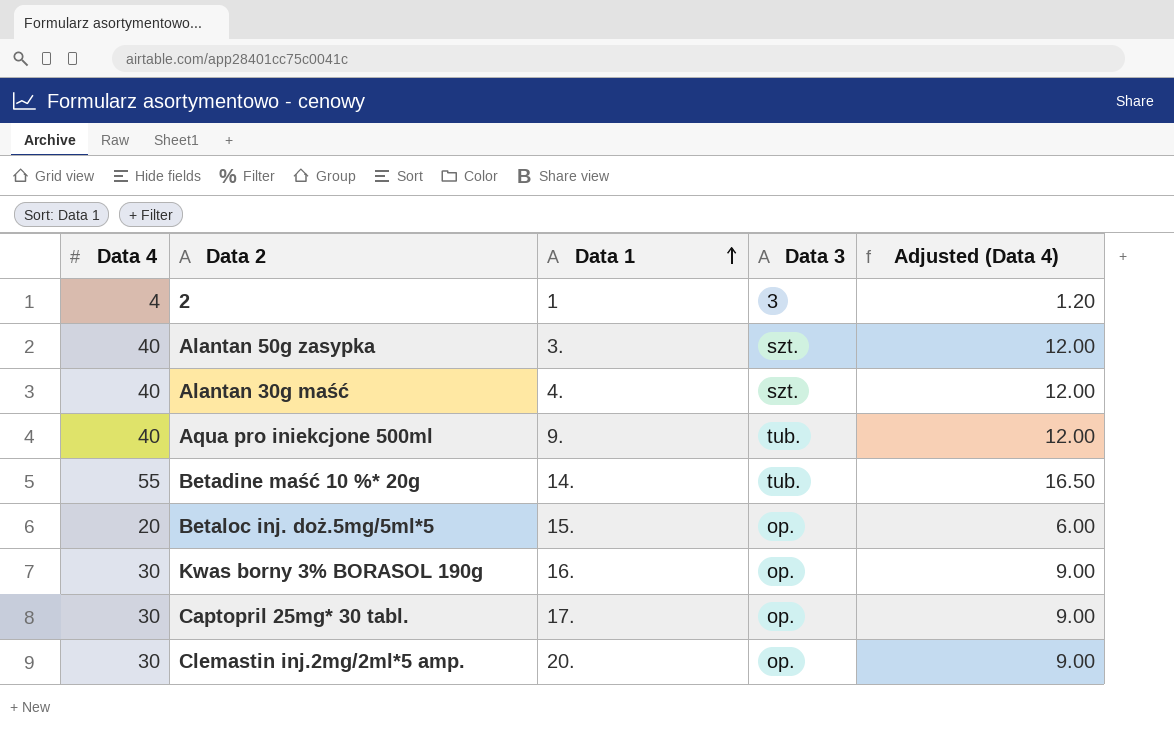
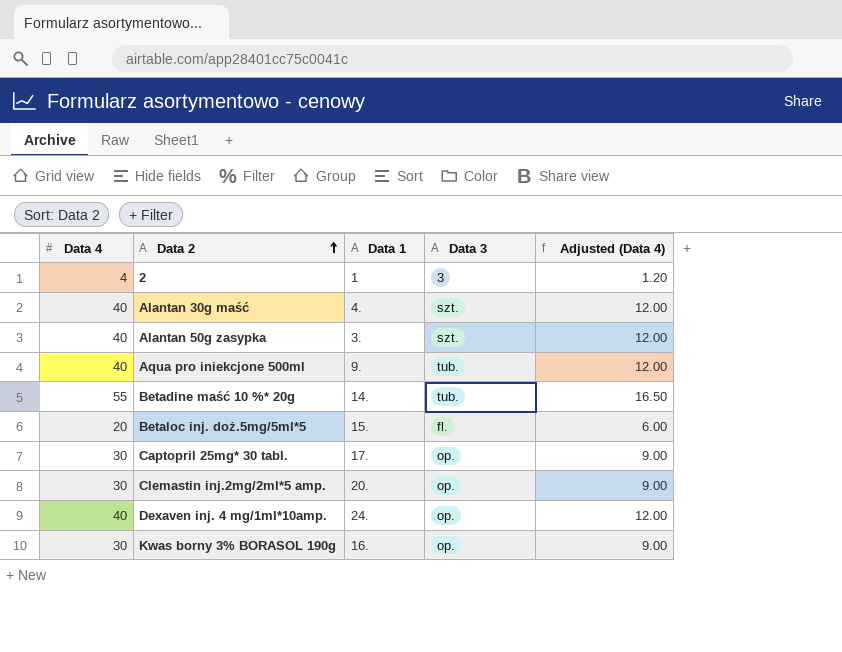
row order: Data 1 ascending -> Data 2 ascending
Betaloc inj. doż.5mg/5ml*5 | Data 3: op. -> fl.
row Dexaven inj. 4 mg/1ml*10amp.: none -> 40 | 24. | op. | 12.00

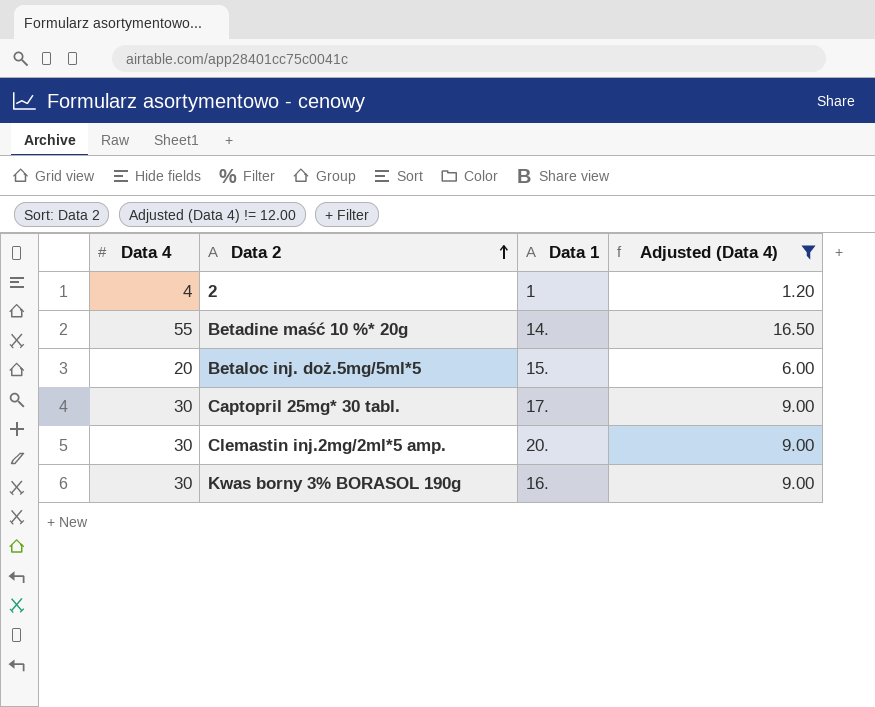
filter: none -> Adjusted (Data 4) != 12.00
column Data 3 | position: 4 -> none

